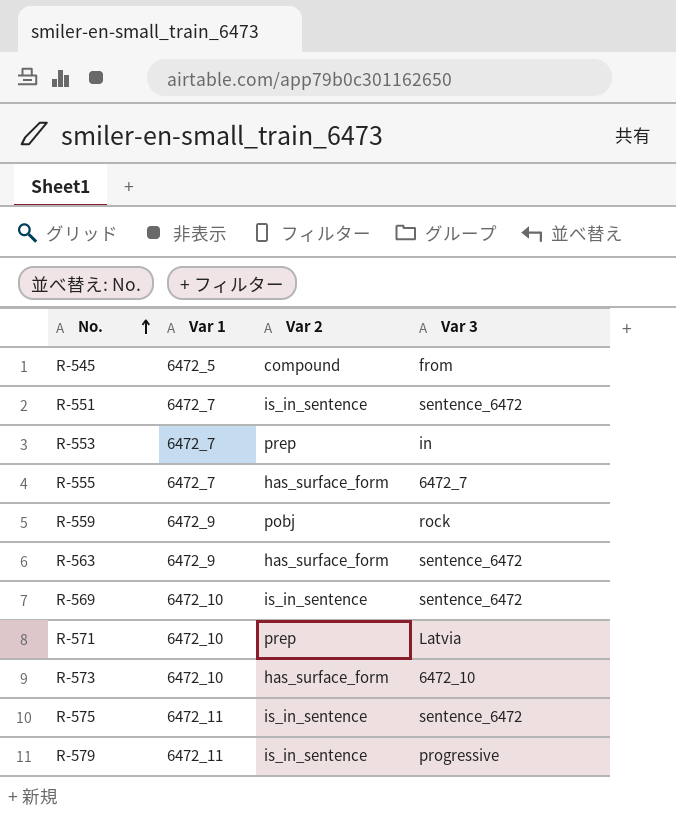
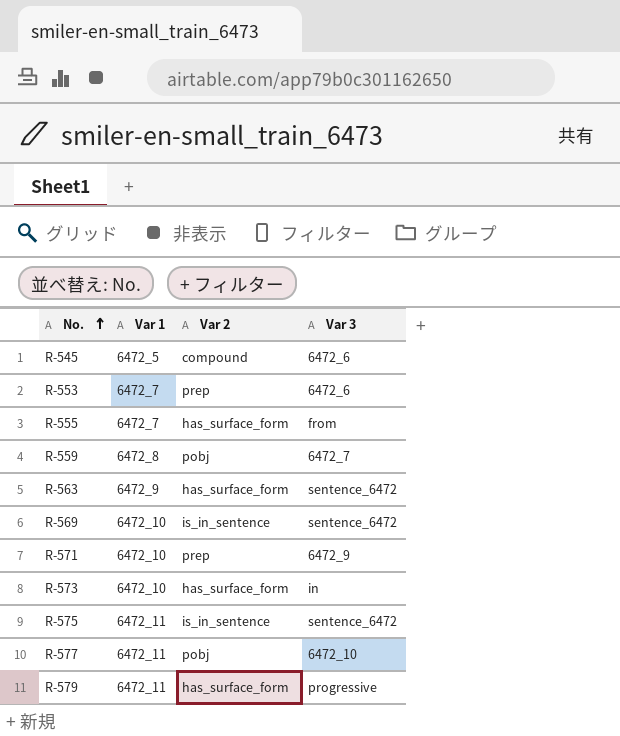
row R-551: 6472_7 | is_in_sentence | sentence_6472 -> none
R-545 | Var 3: from -> 6472_6
R-553 | Var 3: in -> 6472_6
R-555 | Var 3: 6472_7 -> from
R-559 | Var 1: 6472_9 -> 6472_8
R-559 | Var 3: rock -> 6472_7
R-571 | Var 3: Latvia -> 6472_9
R-573 | Var 3: 6472_10 -> in
row R-577: none -> 6472_11 | pobj | 6472_10
R-579 | Var 2: is_in_sentence -> has_surface_form

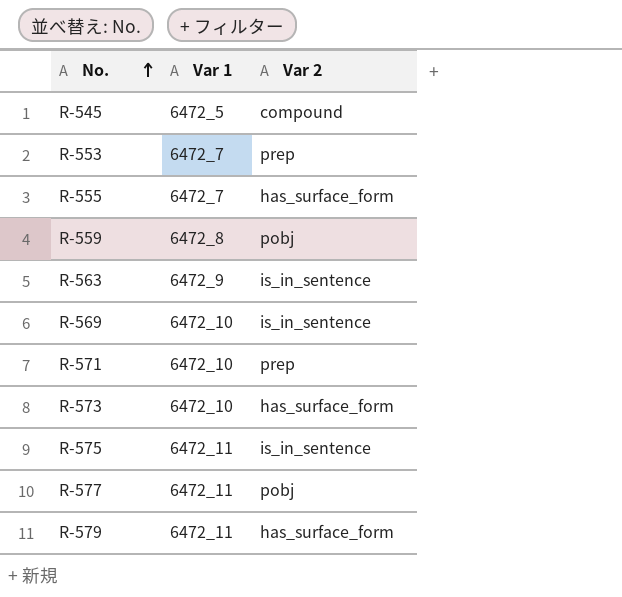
column Var 3 | position: 4 -> none
R-563 | Var 2: has_surface_form -> is_in_sentence

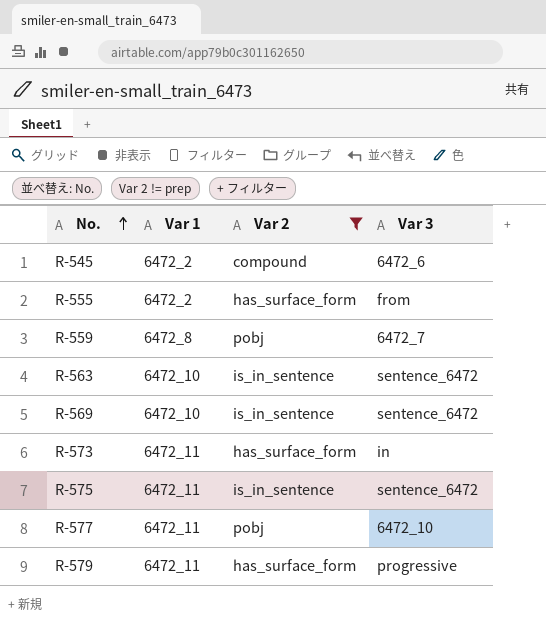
filter: none -> Var 2 != prep
column Var 3 | position: none -> 4
R-545 | Var 1: 6472_5 -> 6472_2
R-555 | Var 1: 6472_7 -> 6472_2
R-563 | Var 1: 6472_9 -> 6472_10
R-573 | Var 1: 6472_10 -> 6472_11

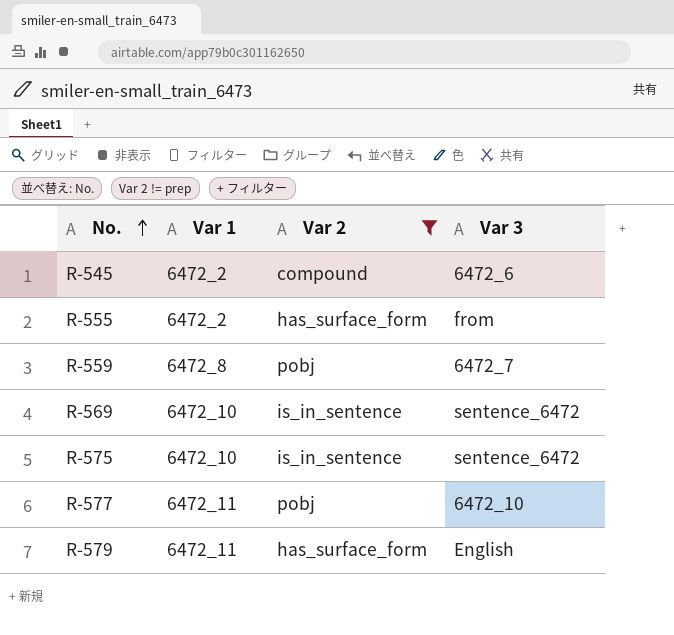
row R-563: 6472_10 | is_in_sentence | sentence_6472 -> none
row R-573: 6472_11 | has_surface_form | in -> none
R-575 | Var 1: 6472_11 -> 6472_10
R-579 | Var 3: progressive -> English

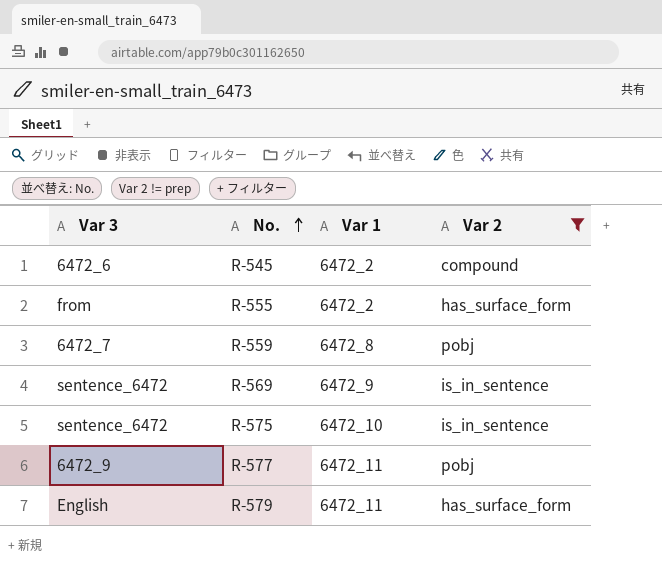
column Var 3 | position: 4 -> 1
R-569 | Var 1: 6472_10 -> 6472_9
R-577 | Var 3: 6472_10 -> 6472_9

